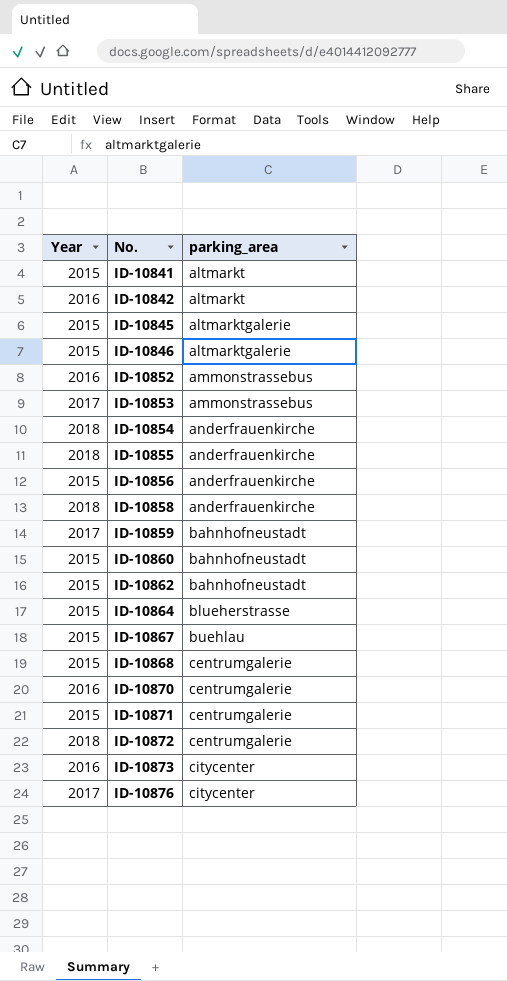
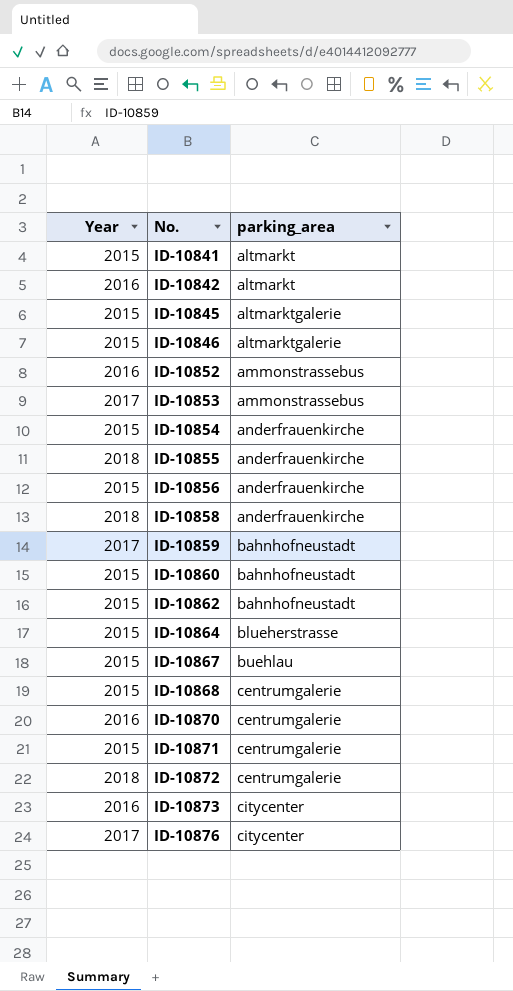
ID-10854 | Year: 2018 -> 2015

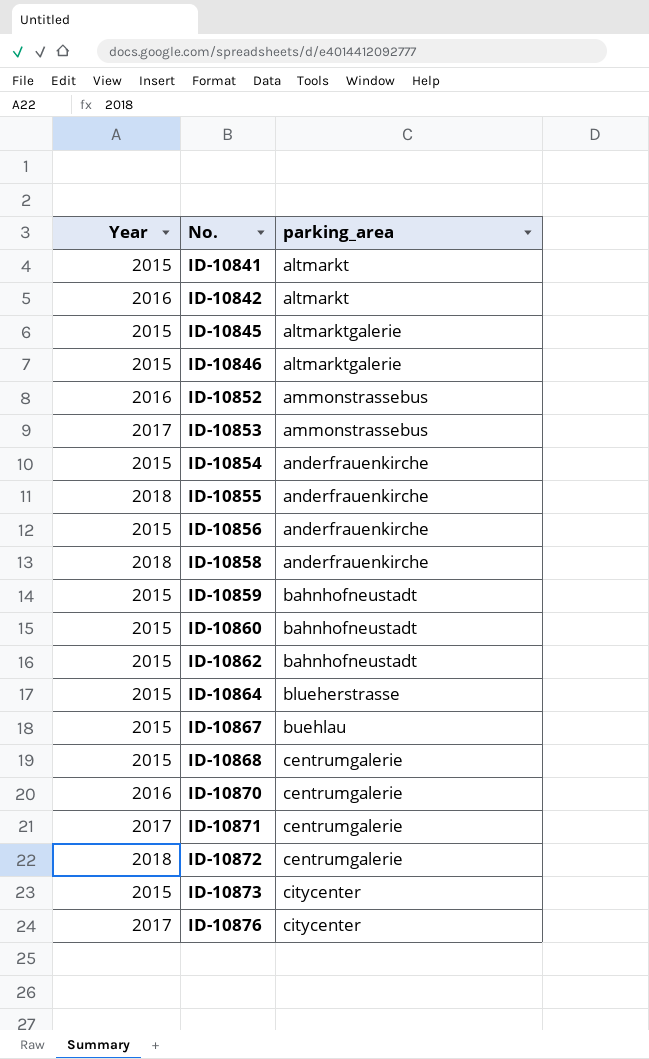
ID-10859 | Year: 2017 -> 2015
ID-10871 | Year: 2015 -> 2017
ID-10873 | Year: 2016 -> 2015

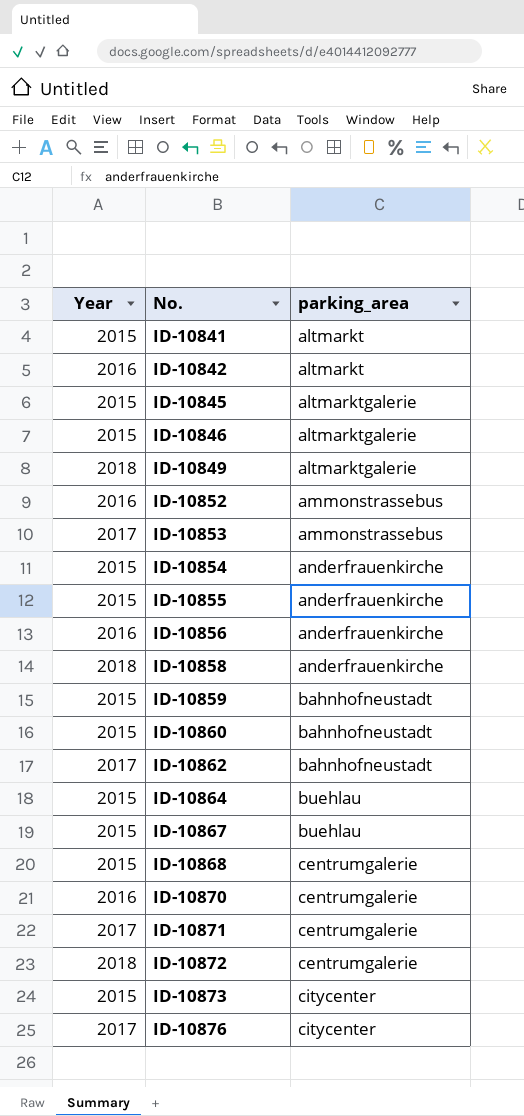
row ID-10849: none -> 2018 | altmarktgalerie
ID-10855 | Year: 2018 -> 2015
ID-10856 | Year: 2015 -> 2016
ID-10862 | Year: 2015 -> 2017
ID-10864 | parking_area: blueherstrasse -> buehlau

